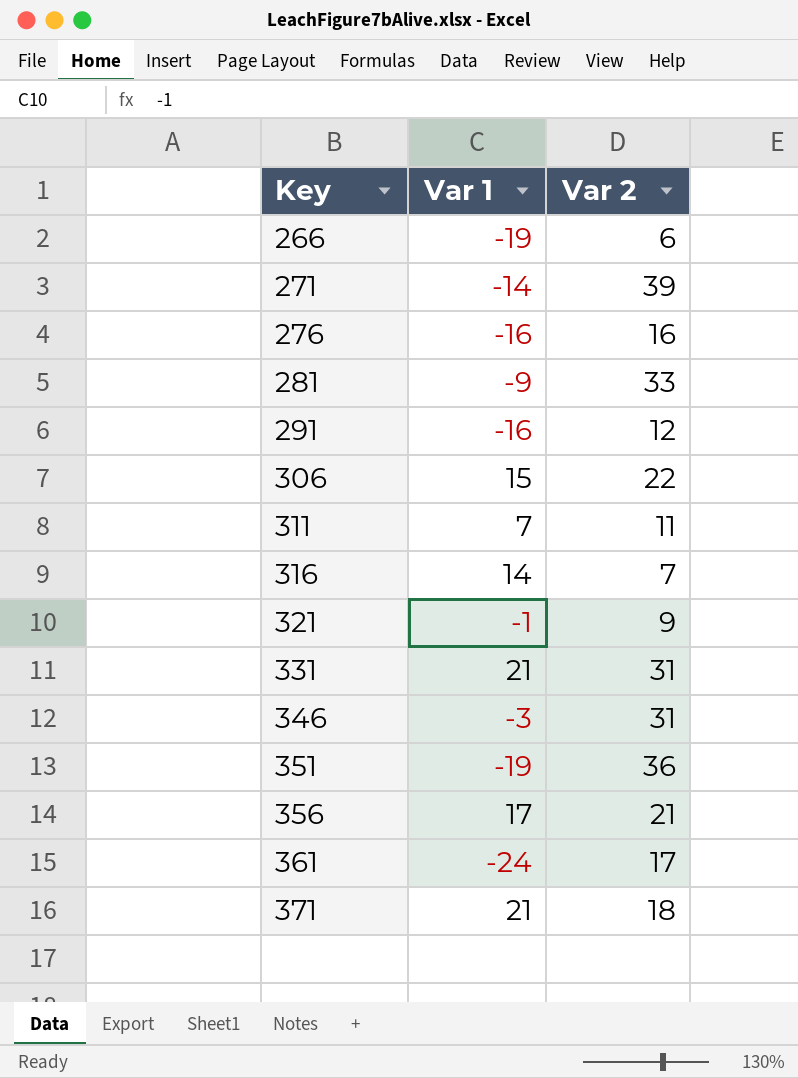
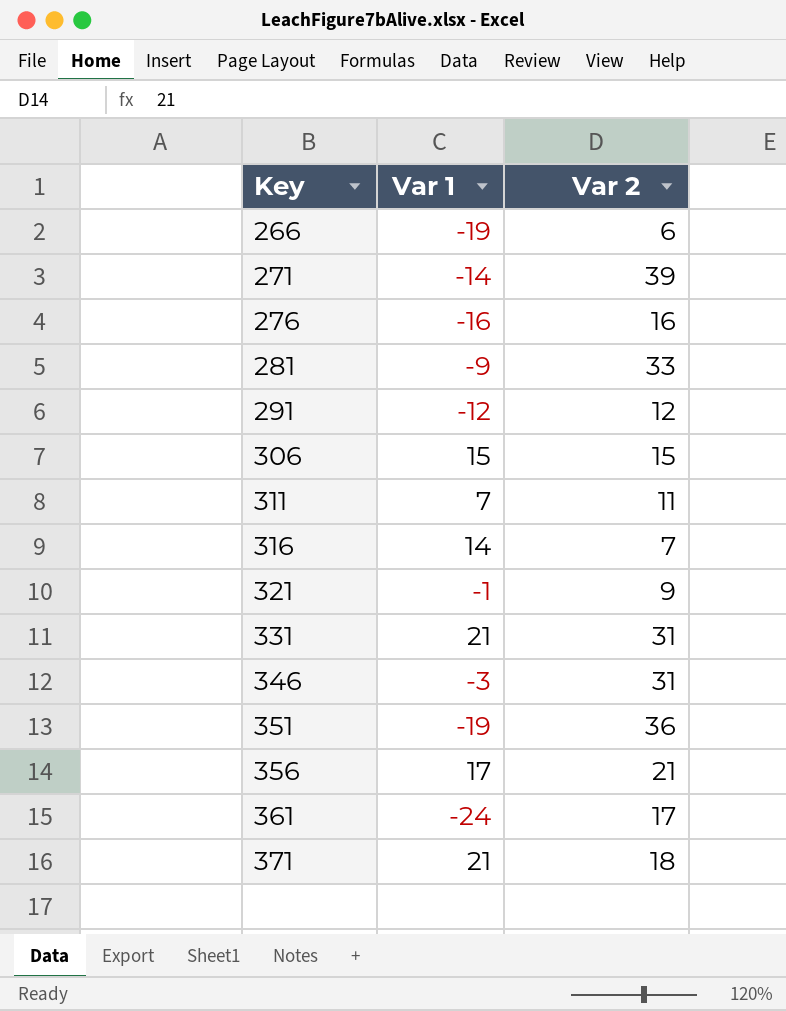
291 | Var 1: -16 -> -12
306 | Var 2: 22 -> 15

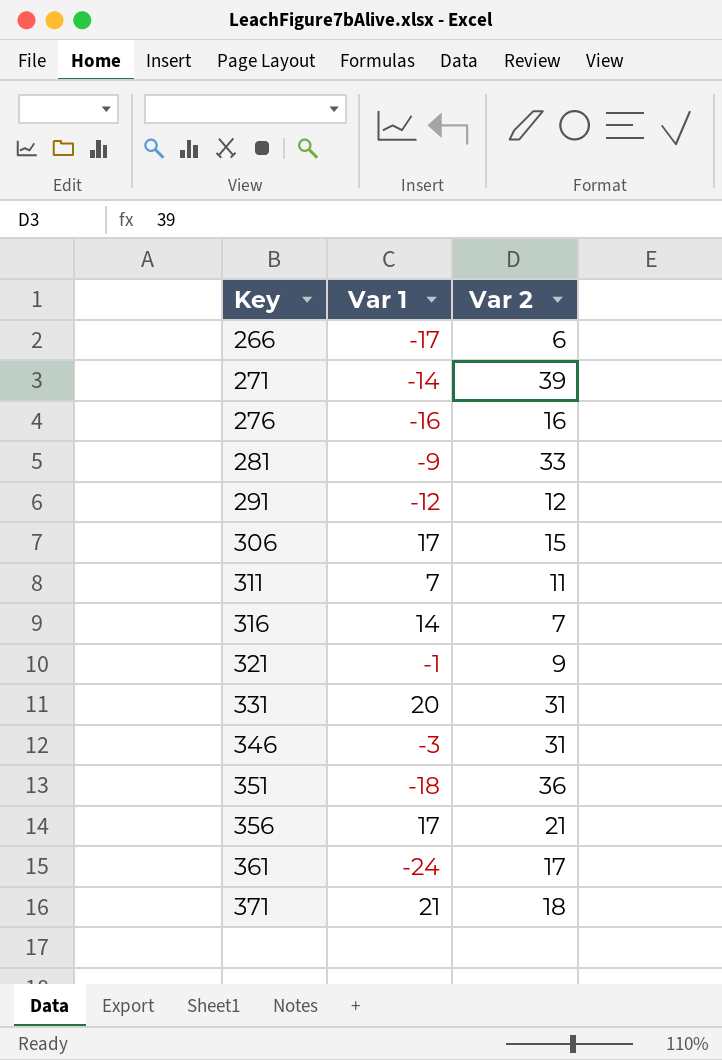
266 | Var 1: -19 -> -17
306 | Var 1: 15 -> 17
331 | Var 1: 21 -> 20
351 | Var 1: -19 -> -18

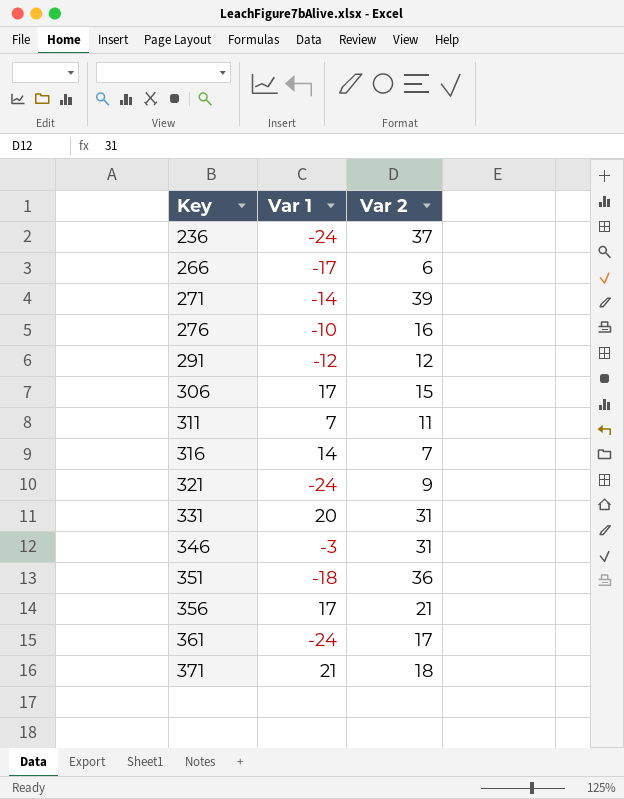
row 281: -9 | 33 -> none
row 236: none -> -24 | 37
276 | Var 1: -16 -> -10
321 | Var 1: -1 -> -24

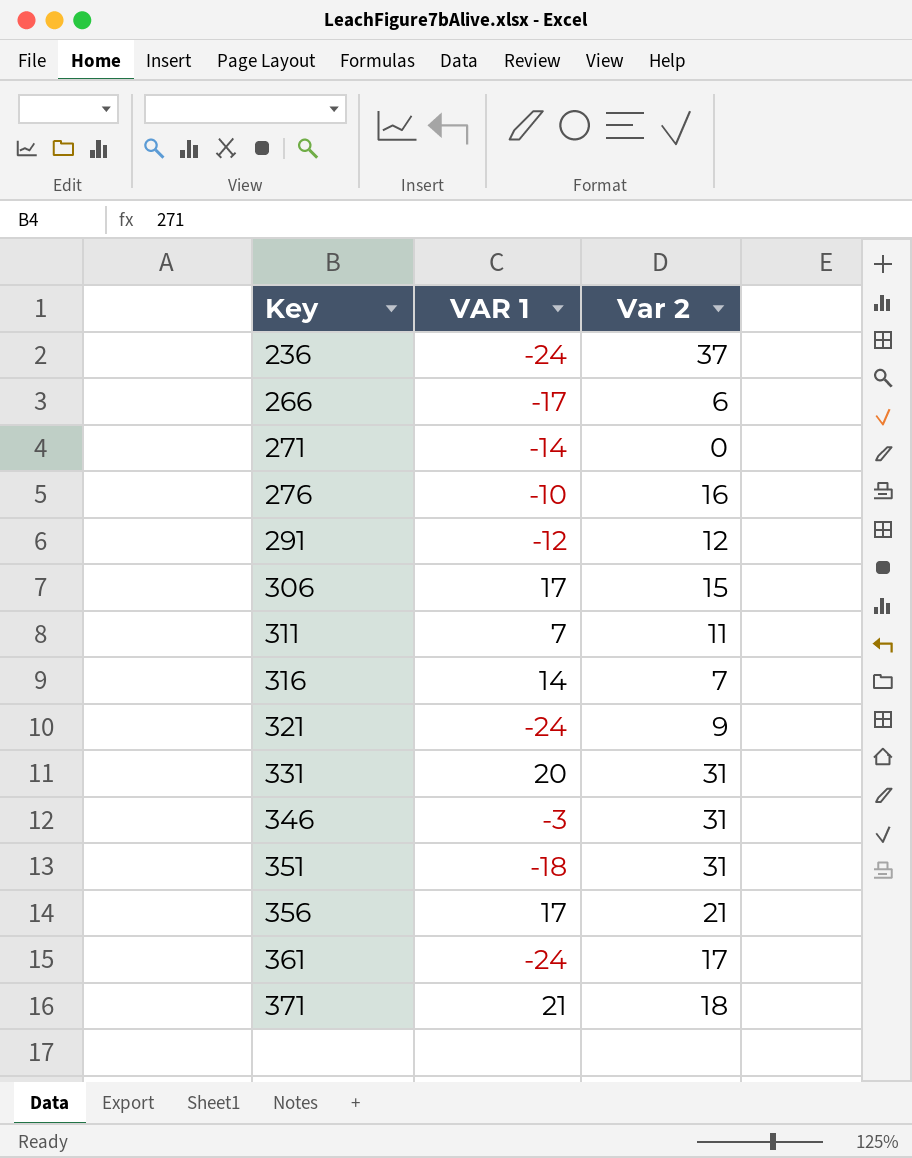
column name: Var 1 -> VAR 1
271 | Var 2: 39 -> 0
351 | Var 2: 36 -> 31

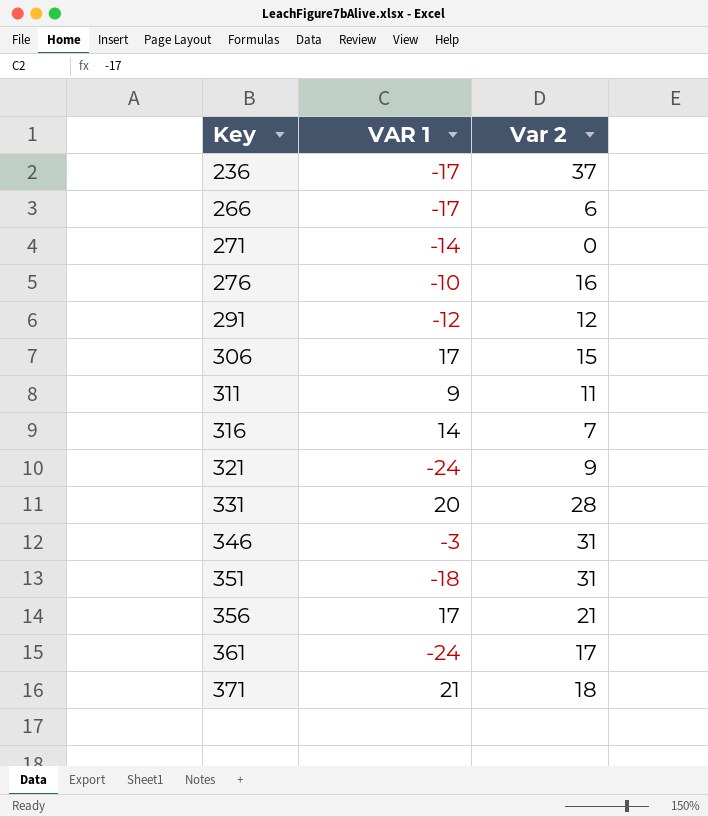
236 | VAR 1: -24 -> -17
311 | VAR 1: 7 -> 9
331 | Var 2: 31 -> 28

